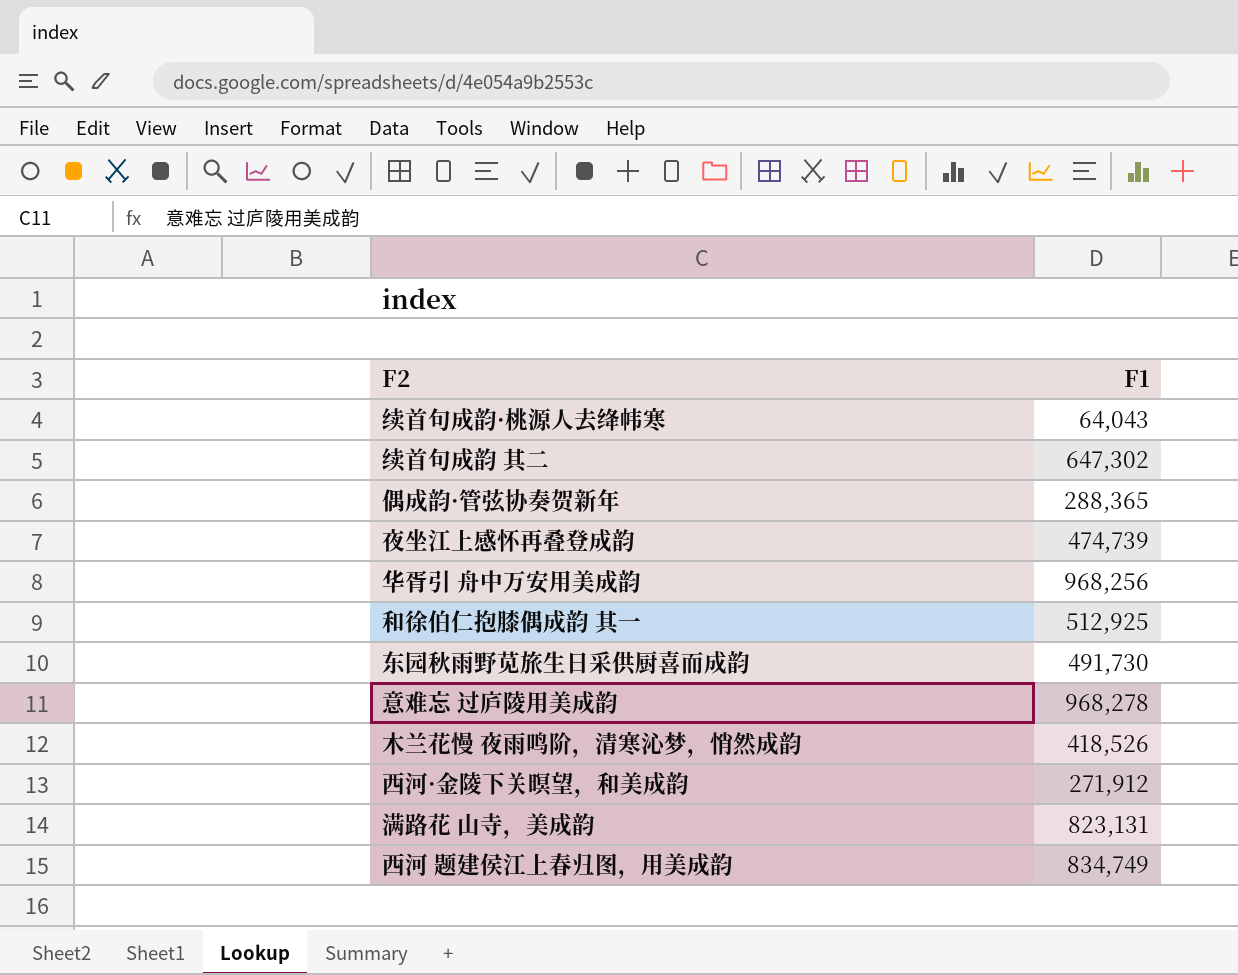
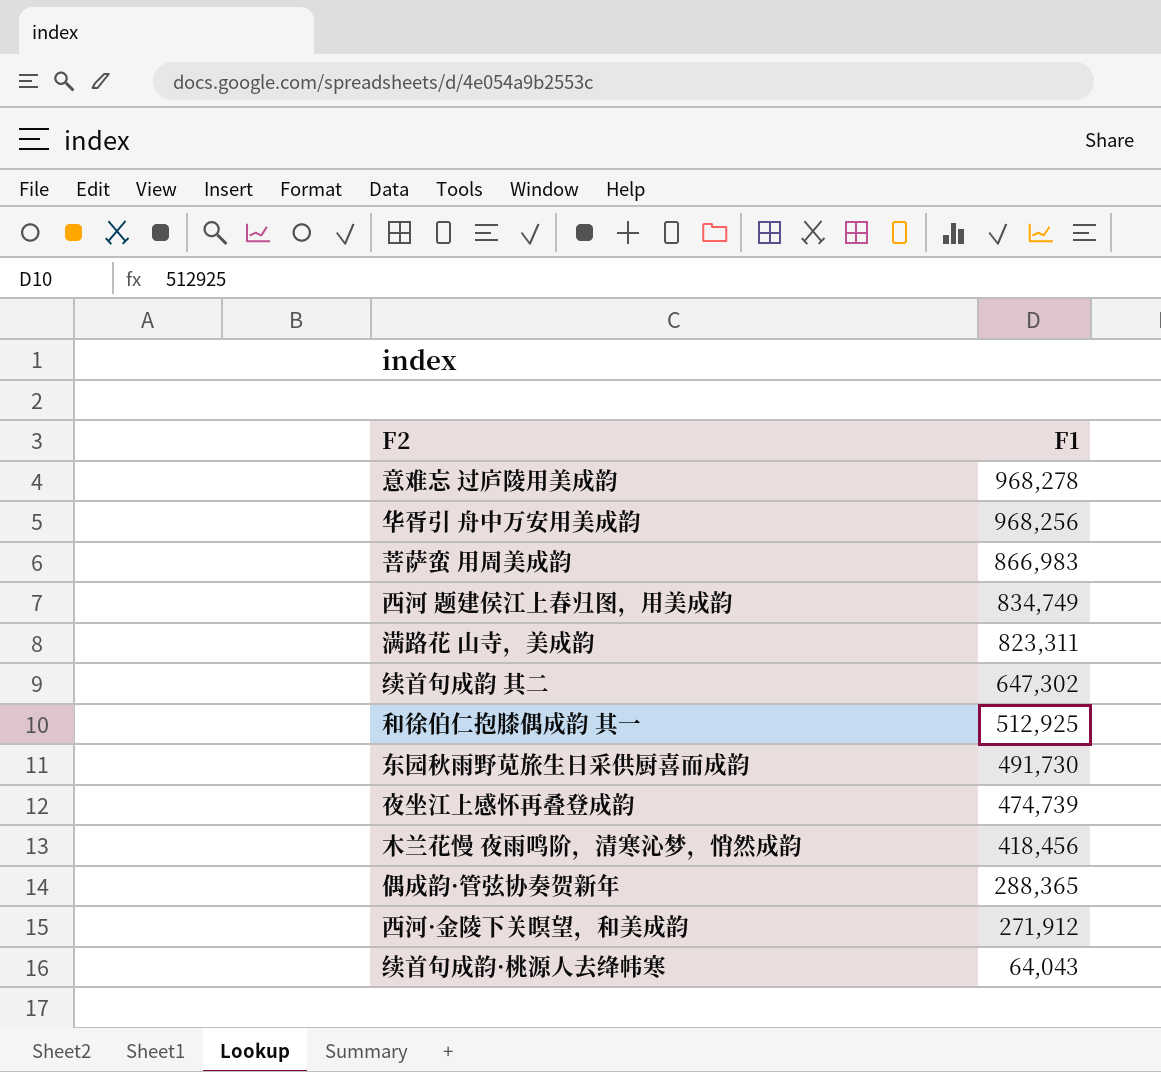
row order: none -> F1 descending
row 菩萨蛮 用周美成韵: none -> 866,983
满路花 山寺，美成韵 | F1: 823,131 -> 823,311
木兰花慢 夜雨鸣阶，清寒沁梦，悄然成韵 | F1: 418,526 -> 418,456

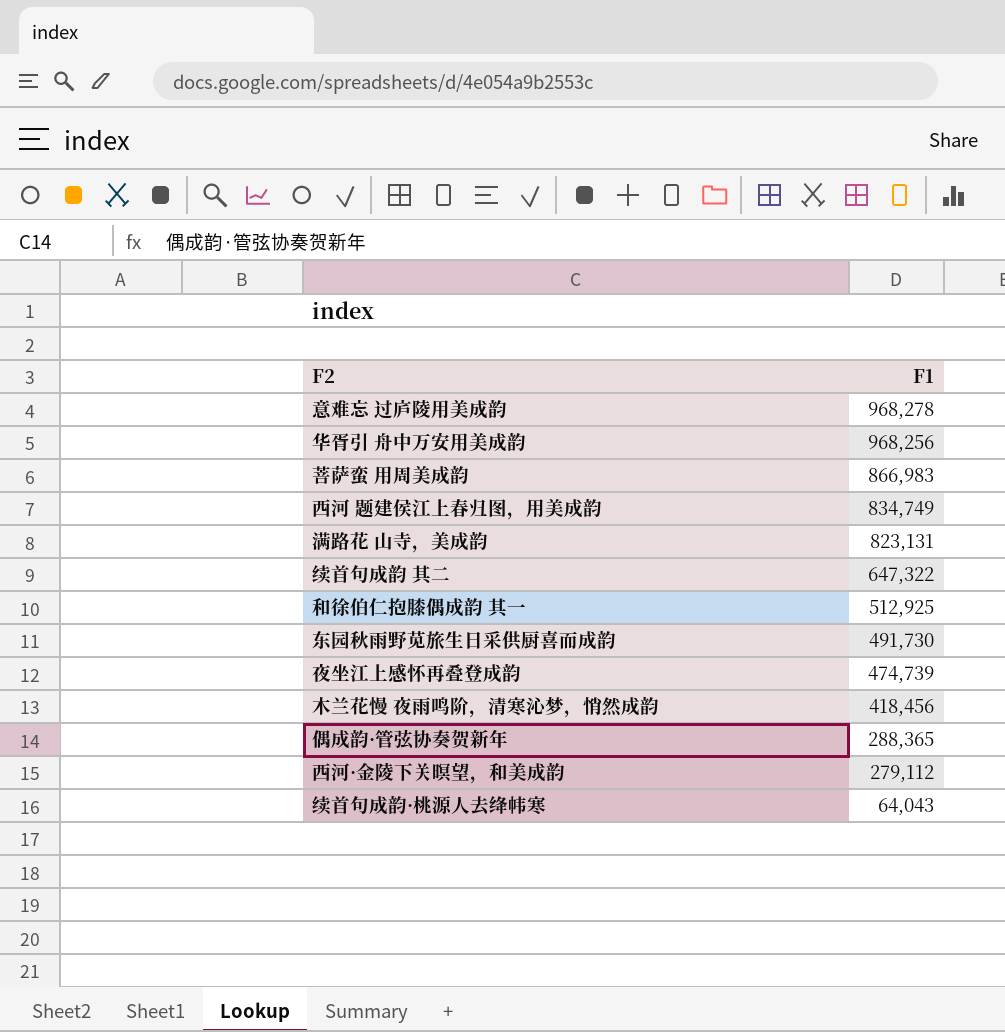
满路花 山寺，美成韵 | F1: 823,311 -> 823,131
续首句成韵 其二 | F1: 647,302 -> 647,322
西河·金陵下关暝望，和美成韵 | F1: 271,912 -> 279,112

